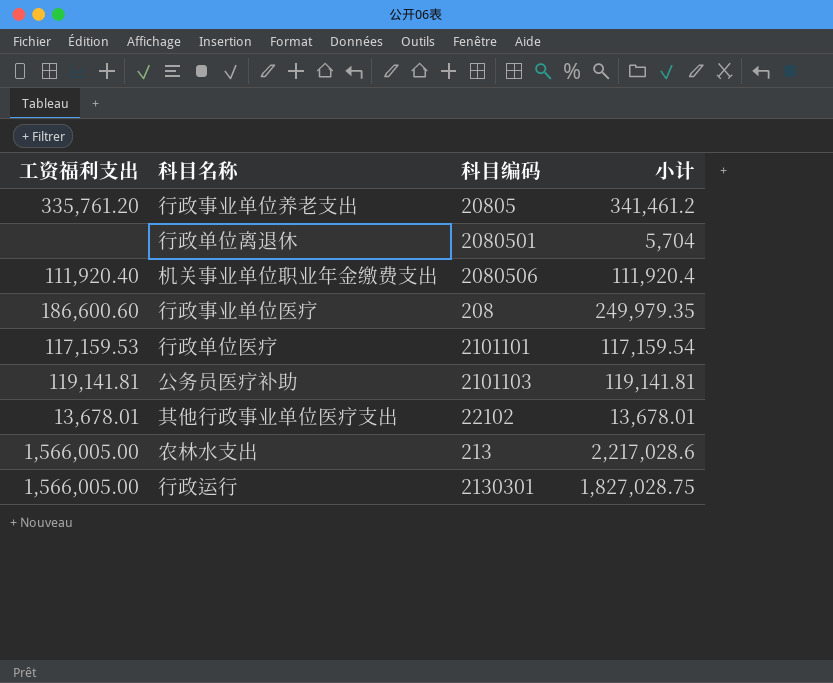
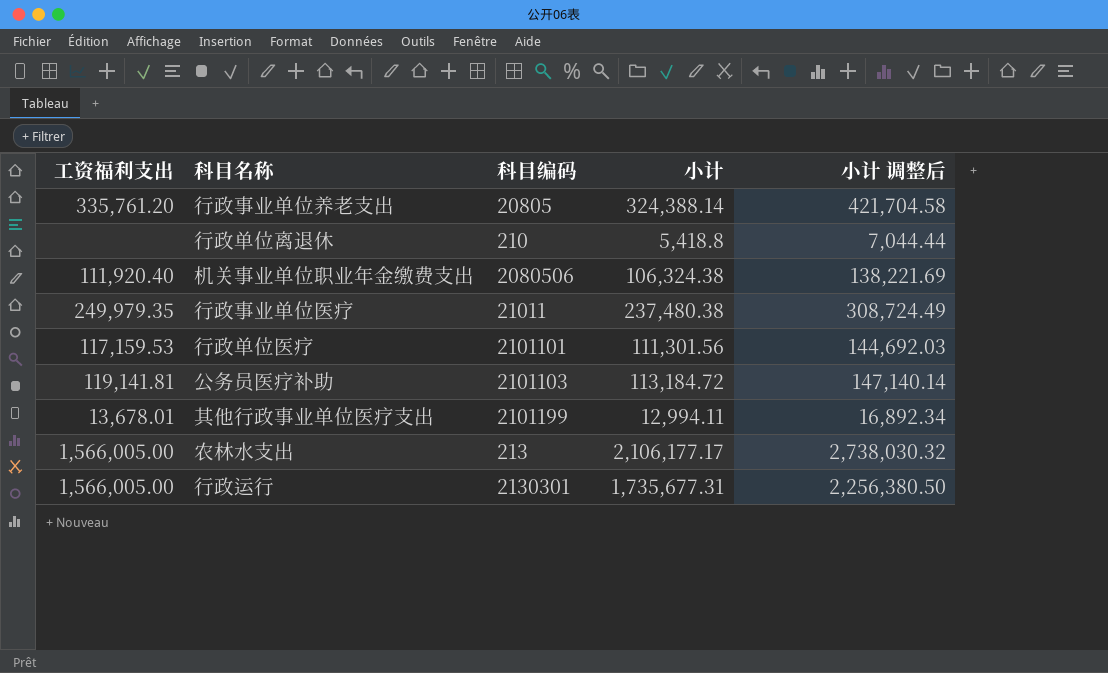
column 小计 调整后 | formula: none -> [小计] * 1.3
行政事业单位养老支出 | 小计: 341,461.2 -> 324,388.14
行政单位离退休 | 科目编码: 2080501 -> 210
行政单位离退休 | 小计: 5,704 -> 5,418.8
机关事业单位职业年金缴费支出 | 小计: 111,920.4 -> 106,324.38
行政事业单位医疗 | 工资福利支出: 186,600.60 -> 249,979.35
行政事业单位医疗 | 科目编码: 208 -> 21011
行政事业单位医疗 | 小计: 249,979.35 -> 237,480.38
行政单位医疗 | 小计: 117,159.54 -> 111,301.56
公务员医疗补助 | 小计: 119,141.81 -> 113,184.72
其他行政事业单位医疗支出 | 科目编码: 22102 -> 2101199
其他行政事业单位医疗支出 | 小计: 13,678.01 -> 12,994.11
农林水支出 | 小计: 2,217,028.6 -> 2,106,177.17
行政运行 | 小计: 1,827,028.75 -> 1,735,677.31

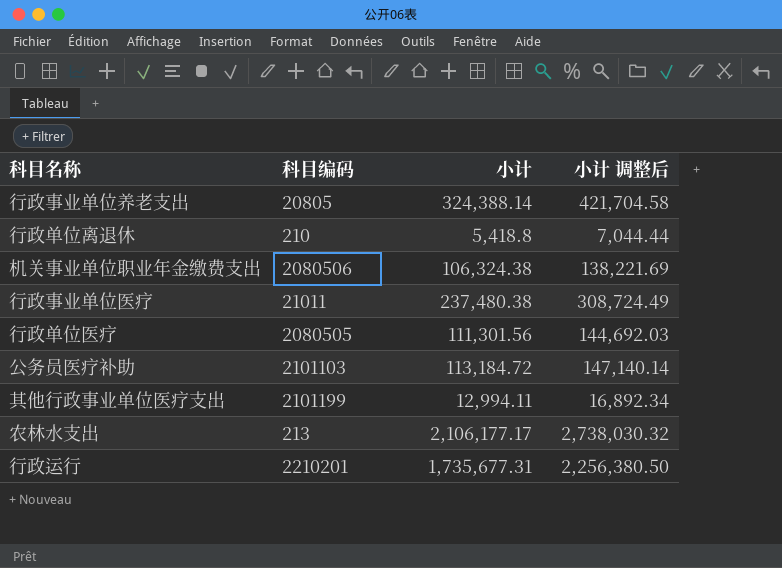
column 工资福利支出 | position: 1 -> none
行政单位医疗 | 科目编码: 2101101 -> 2080505
行政运行 | 科目编码: 2130301 -> 2210201

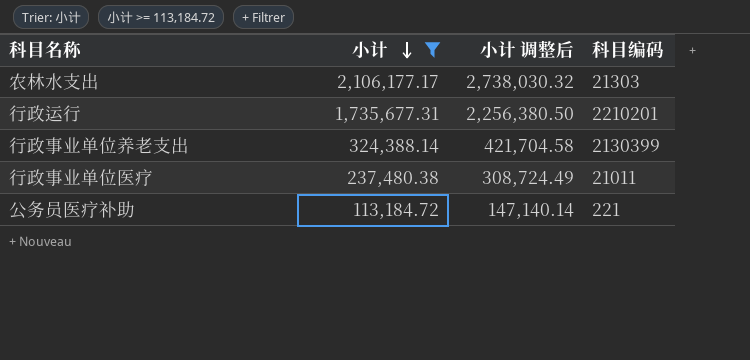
filter: none -> 小计 >= 113,184.72
row order: none -> 小计 descending
column 科目编码 | position: 2 -> 4
农林水支出 | 科目编码: 213 -> 21303
行政事业单位养老支出 | 科目编码: 20805 -> 2130399
公务员医疗补助 | 科目编码: 2101103 -> 221

